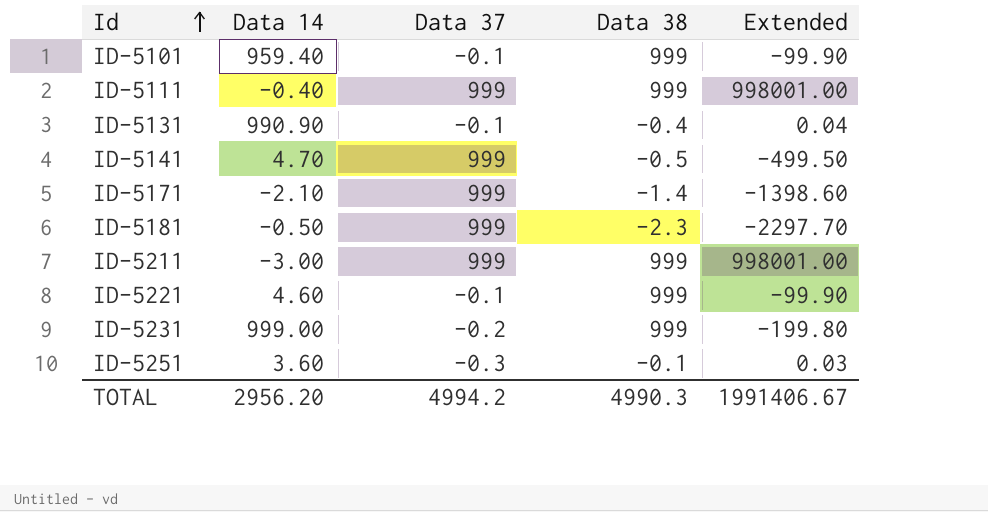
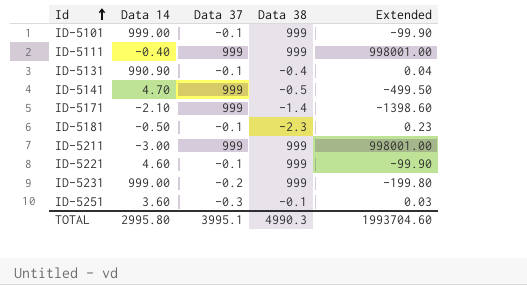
ID-5101 | Data 14: 959.40 -> 999.00
ID-5181 | Data 37: 999 -> -0.1
ID-5181 | Extended: -2297.70 -> 0.23
TOTAL | Data 14: 2956.20 -> 2995.80
TOTAL | Data 37: 4994.2 -> 3995.1
TOTAL | Extended: 1991406.67 -> 1993704.60

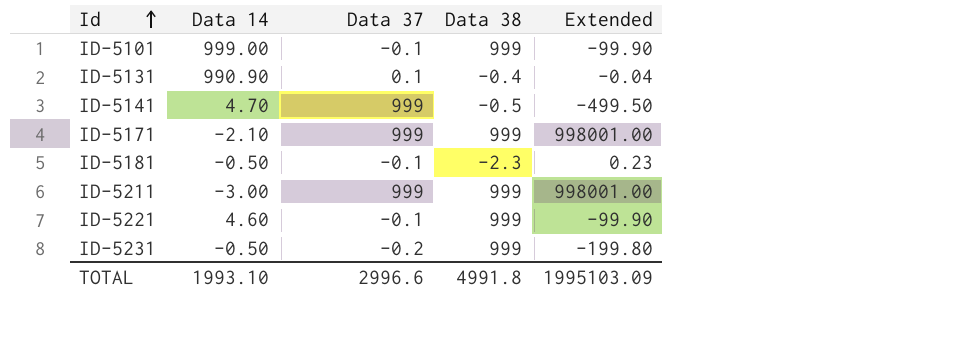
row ID-5111: -0.40 | 999 | 999 | 998001.00 -> none
row ID-5251: 3.60 | -0.3 | -0.1 | 0.03 -> none
ID-5131 | Data 37: -0.1 -> 0.1
ID-5131 | Extended: 0.04 -> -0.04
ID-5171 | Data 38: -1.4 -> 999
ID-5171 | Extended: -1398.60 -> 998001.00
ID-5231 | Data 14: 999.00 -> -0.50
TOTAL | Data 14: 2995.80 -> 1993.10
TOTAL | Data 37: 3995.1 -> 2996.6
TOTAL | Data 38: 4990.3 -> 4991.8
TOTAL | Extended: 1993704.60 -> 1995103.09

